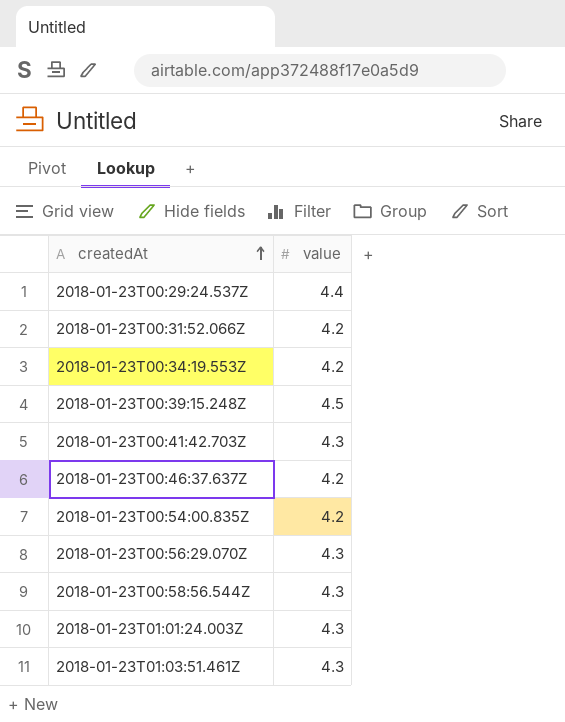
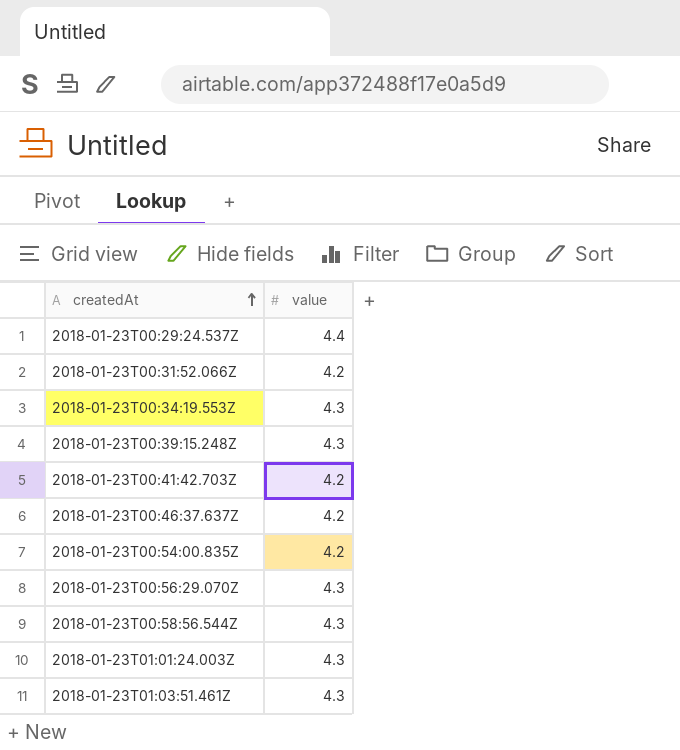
2018-01-23T00:34:19.553Z | value: 4.2 -> 4.3
2018-01-23T00:39:15.248Z | value: 4.5 -> 4.3
2018-01-23T00:41:42.703Z | value: 4.3 -> 4.2

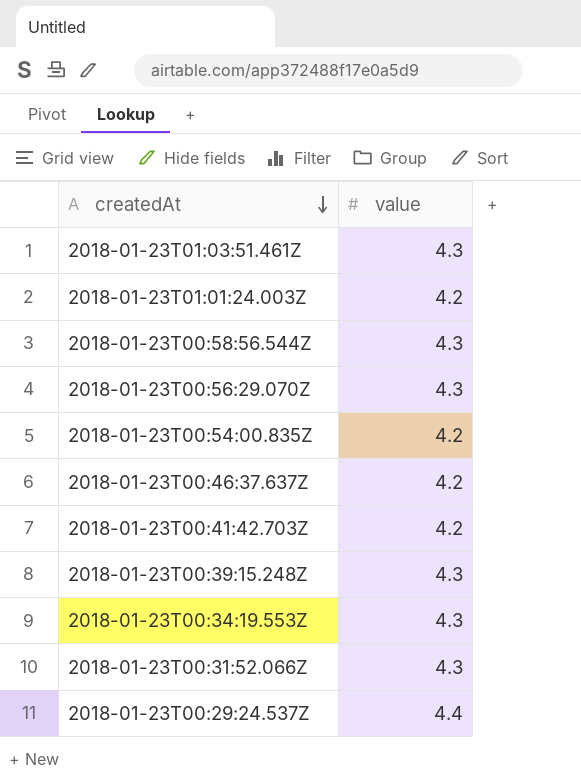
row order: createdAt ascending -> createdAt descending
2018-01-23T01:01:24.003Z | value: 4.3 -> 4.2
2018-01-23T00:31:52.066Z | value: 4.2 -> 4.3

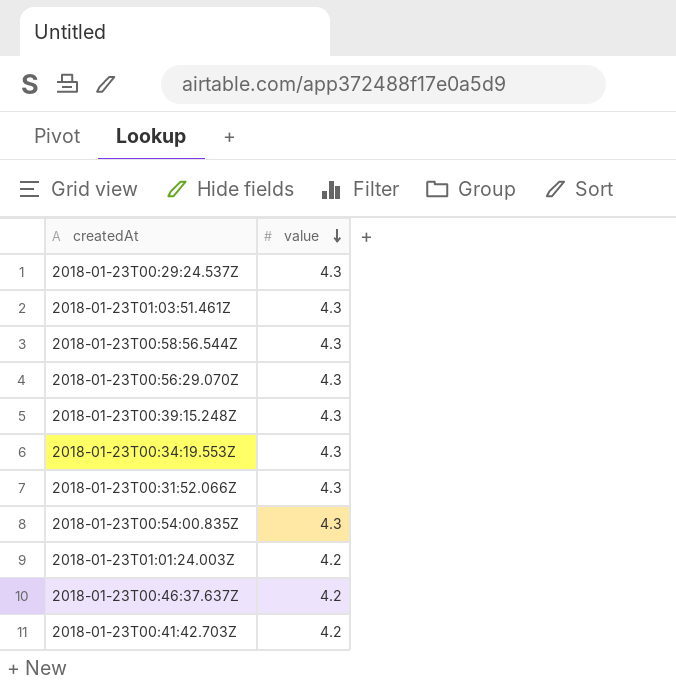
row order: createdAt descending -> value descending
2018-01-23T00:29:24.537Z | value: 4.4 -> 4.3
2018-01-23T00:54:00.835Z | value: 4.2 -> 4.3

